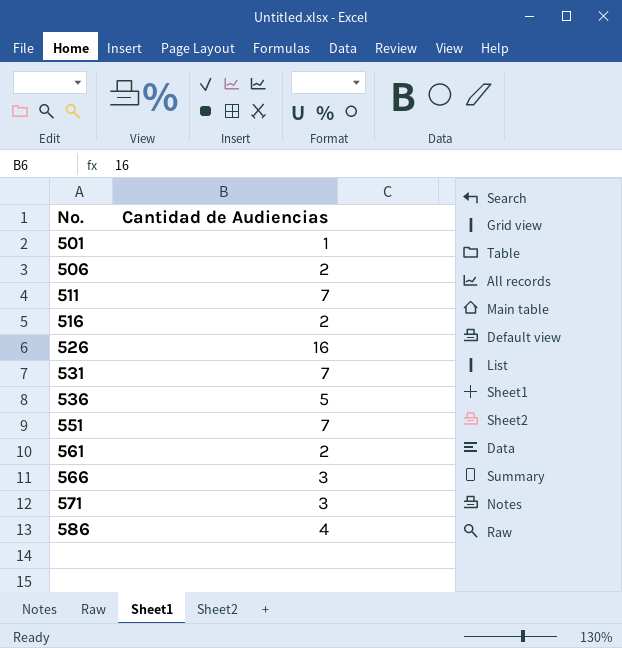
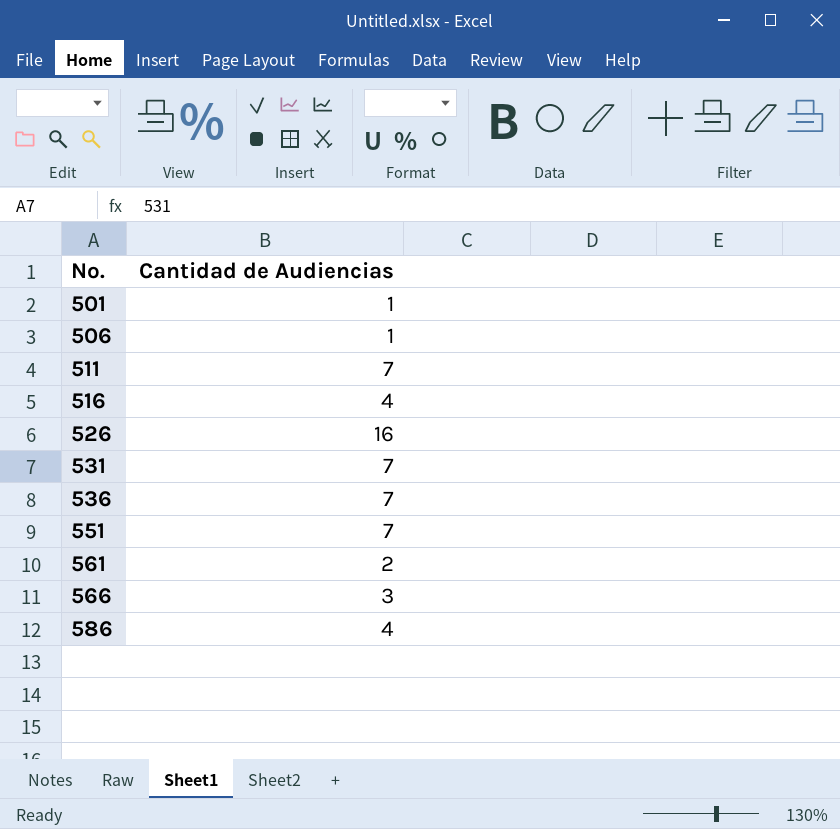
row 571: 3 -> none
506 | Cantidad de Audiencias: 2 -> 1
516 | Cantidad de Audiencias: 2 -> 4
536 | Cantidad de Audiencias: 5 -> 7

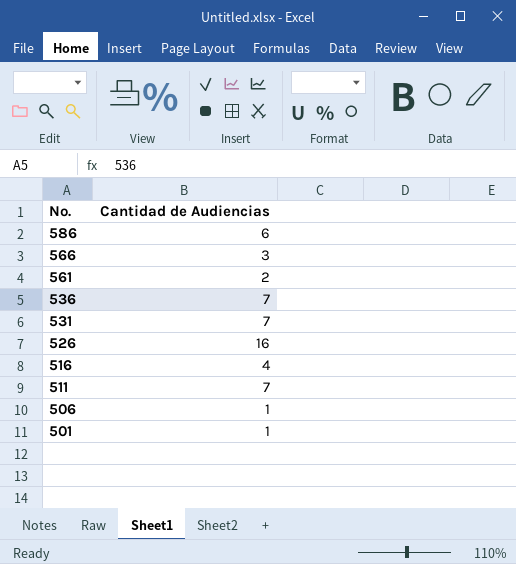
row order: No. ascending -> No. descending
row 551: 7 -> none
586 | Cantidad de Audiencias: 4 -> 6

